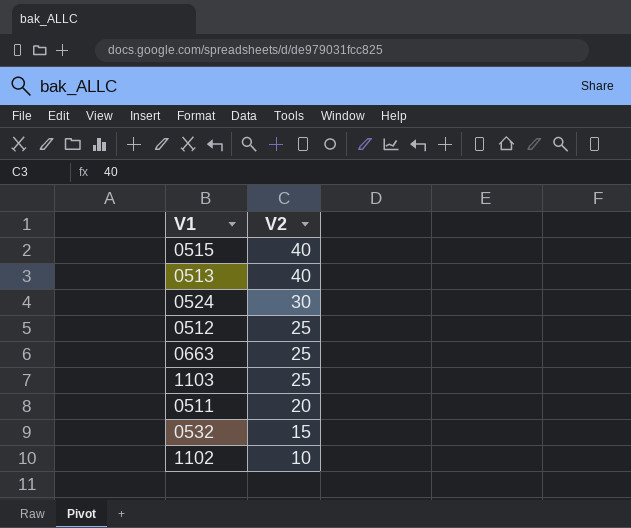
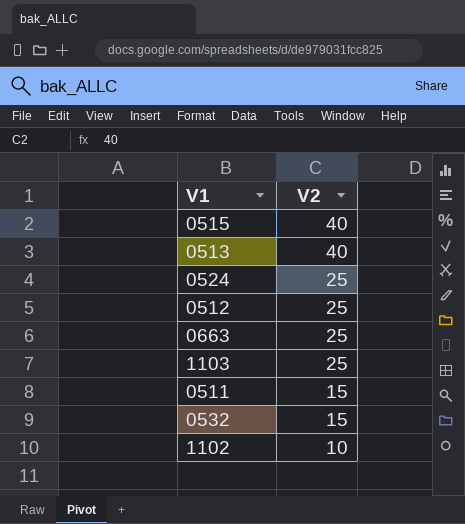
0524 | V2: 30 -> 25
0511 | V2: 20 -> 15

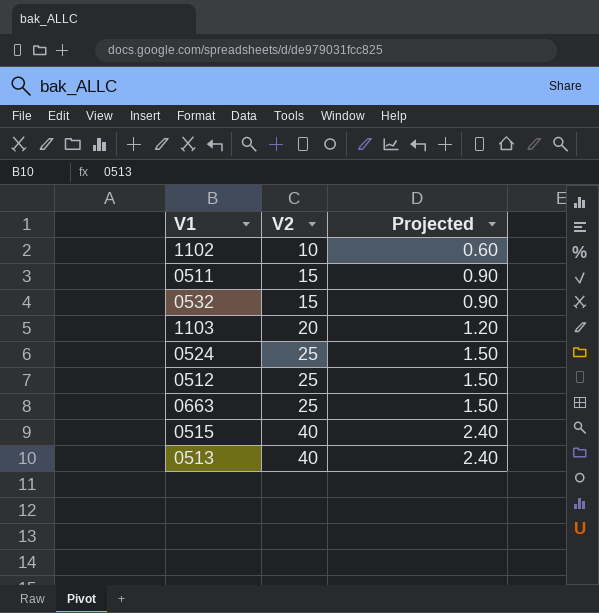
row order: V2 descending -> V2 ascending
column Projected | formula: none -> [V2] * 0.06
1103 | V2: 25 -> 20

